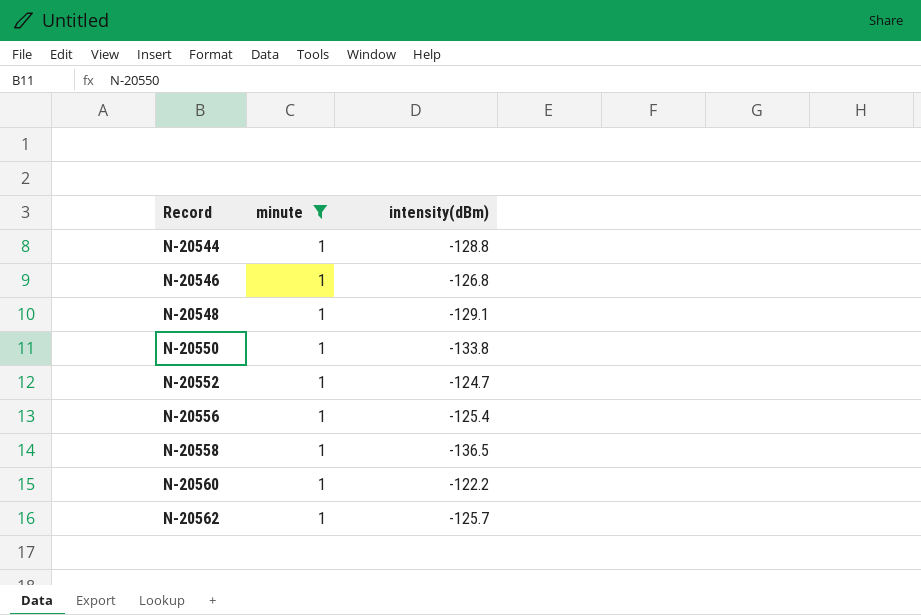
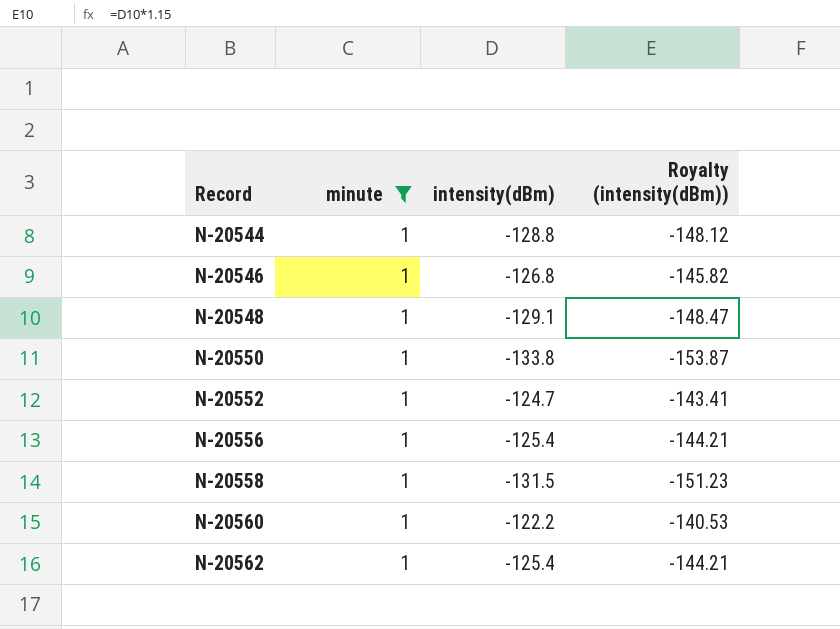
column Royalty (intensity(dBm)) | formula: none -> [intensity(dBm)] * 1.15
N-20558 | intensity(dBm): -136.5 -> -131.5
N-20562 | intensity(dBm): -125.7 -> -125.4

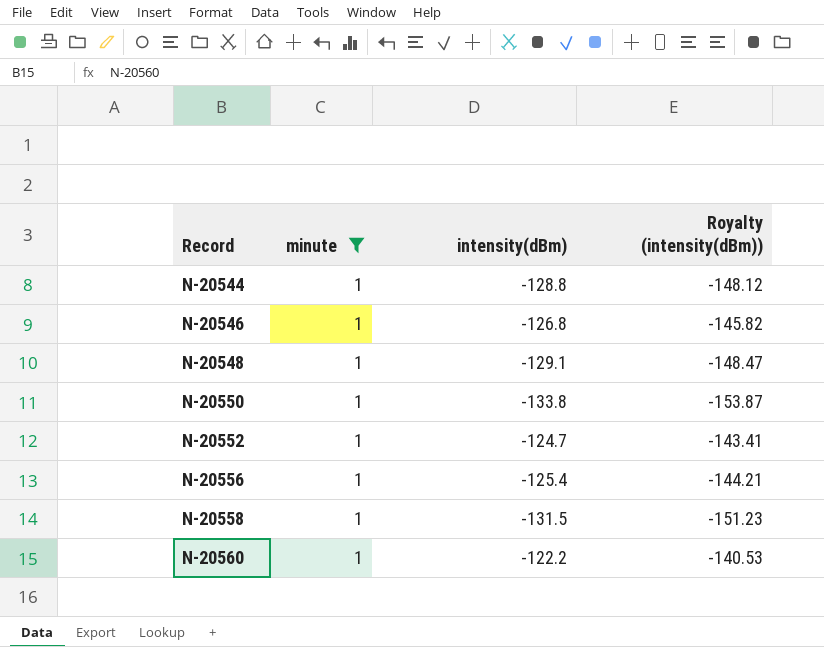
row N-20562: 1 | -125.4 | -144.21 -> none

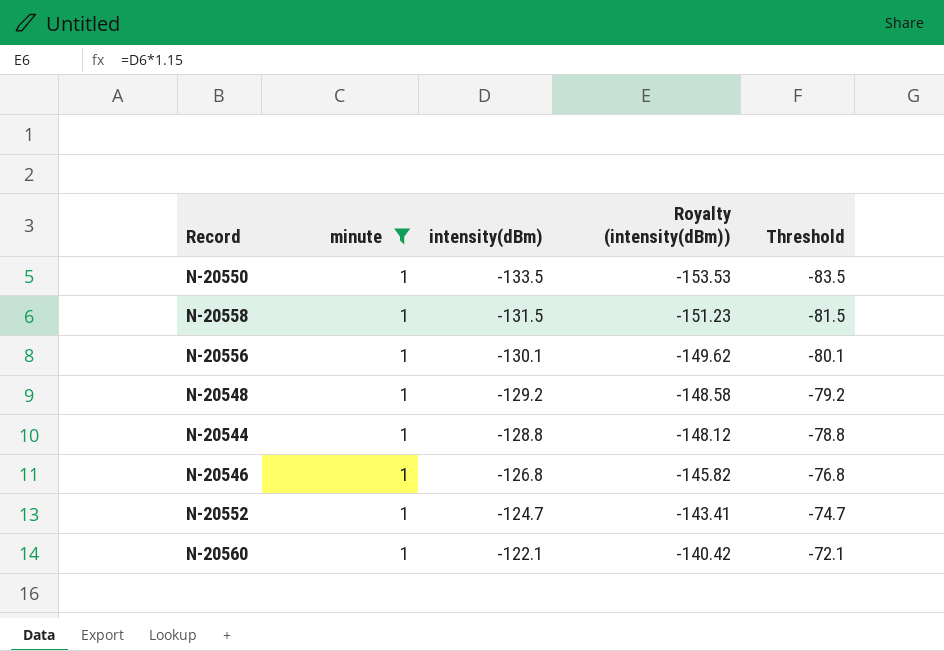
row order: Record ascending -> intensity(dBm) ascending
column Threshold | formula: none -> [intensity(dBm)] + 50
N-20550 | intensity(dBm): -133.8 -> -133.5
N-20550 | Royalty (intensity(dBm)): -153.87 -> -153.53
N-20556 | intensity(dBm): -125.4 -> -130.1
N-20556 | Royalty (intensity(dBm)): -144.21 -> -149.62
N-20548 | intensity(dBm): -129.1 -> -129.2
N-20548 | Royalty (intensity(dBm)): -148.47 -> -148.58
N-20560 | intensity(dBm): -122.2 -> -122.1
N-20560 | Royalty (intensity(dBm)): -140.53 -> -140.42

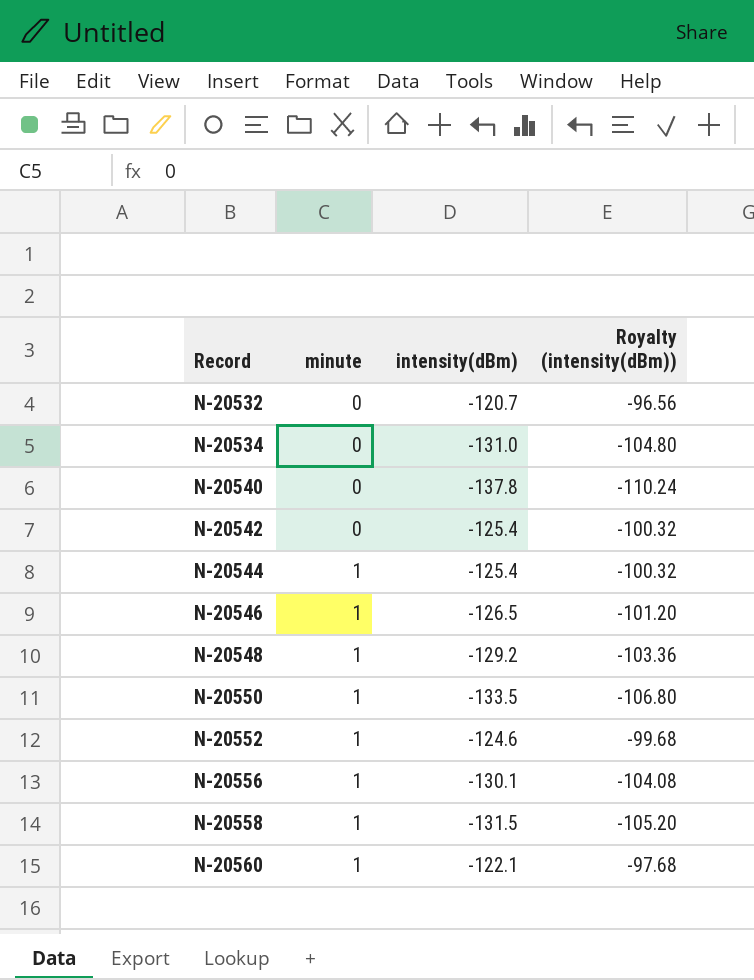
filter: minute = 1 -> none
row order: intensity(dBm) ascending -> Record ascending
column Threshold | formula: [intensity(dBm)] + 50 -> none
column Royalty (intensity(dBm)) | formula: [intensity(dBm)] * 1.15 -> [intensity(dBm)] * 0.8
N-20544 | intensity(dBm): -128.8 -> -125.4
N-20546 | intensity(dBm): -126.8 -> -126.5
N-20552 | intensity(dBm): -124.7 -> -124.6

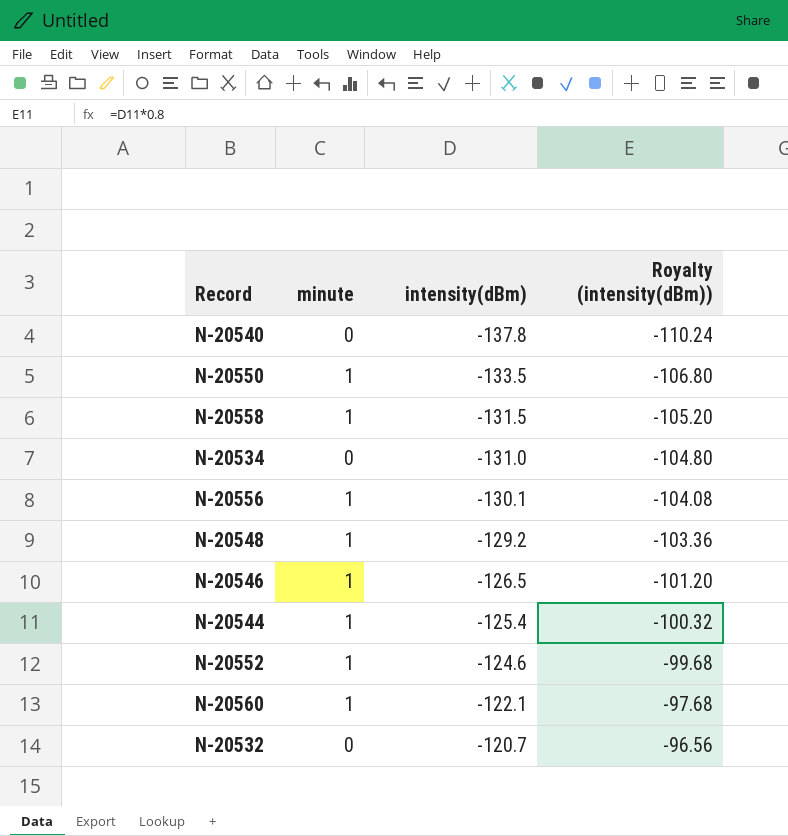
row order: Record ascending -> intensity(dBm) ascending
row N-20542: 0 | -125.4 | -100.32 -> none

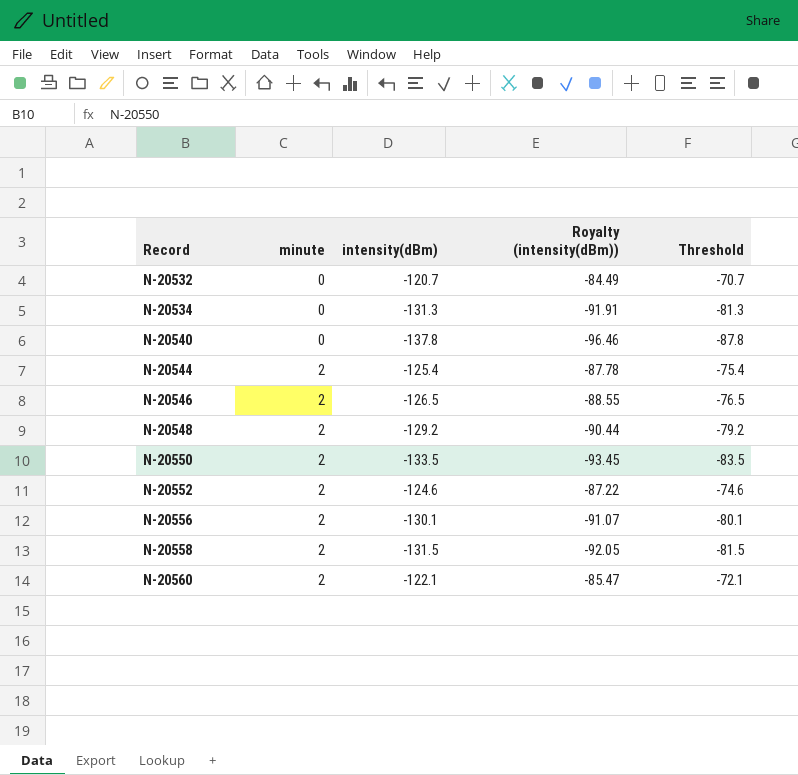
row order: intensity(dBm) ascending -> Record ascending
column Royalty (intensity(dBm)) | formula: [intensity(dBm)] * 0.8 -> [intensity(dBm)] * 0.7
column Threshold | formula: none -> [intensity(dBm)] + 50
N-20534 | intensity(dBm): -131.0 -> -131.3
N-20544 | minute: 1 -> 2
N-20546 | minute: 1 -> 2
N-20548 | minute: 1 -> 2
N-20550 | minute: 1 -> 2
N-20552 | minute: 1 -> 2
N-20556 | minute: 1 -> 2
N-20558 | minute: 1 -> 2
N-20560 | minute: 1 -> 2

